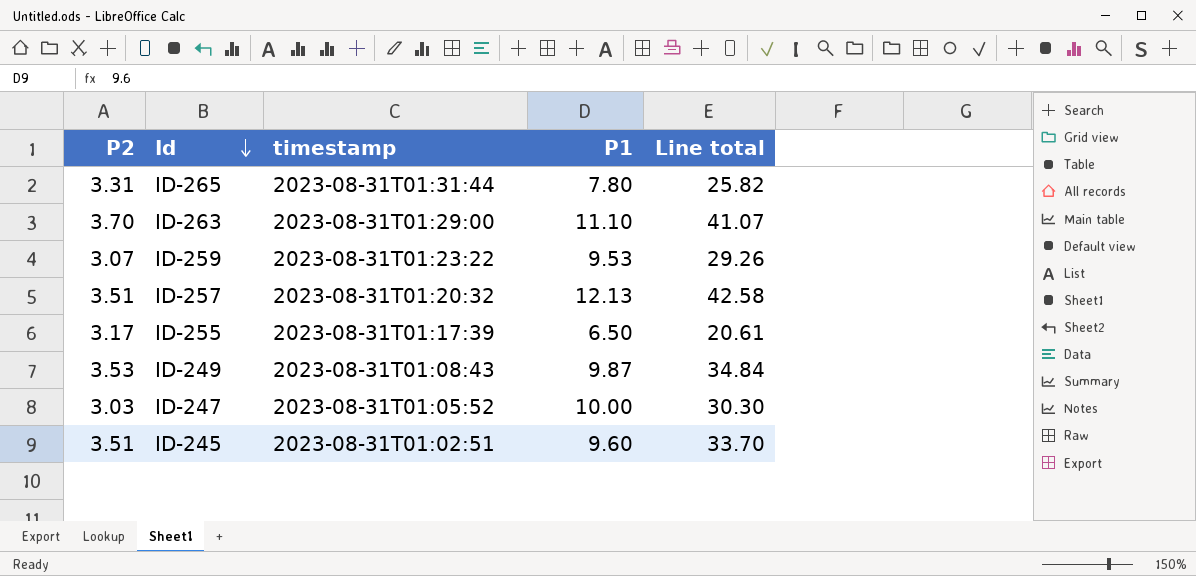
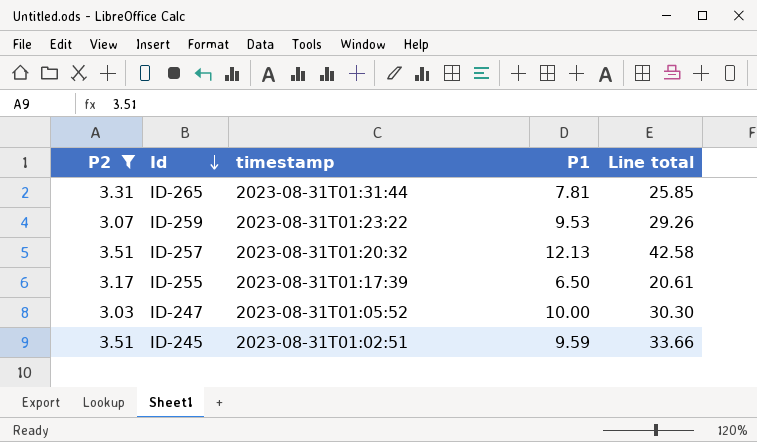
filter: none -> P2 <= 3.51
ID-265 | P1: 7.80 -> 7.81
ID-265 | Line total: 25.82 -> 25.85
ID-245 | P1: 9.60 -> 9.59
ID-245 | Line total: 33.70 -> 33.66

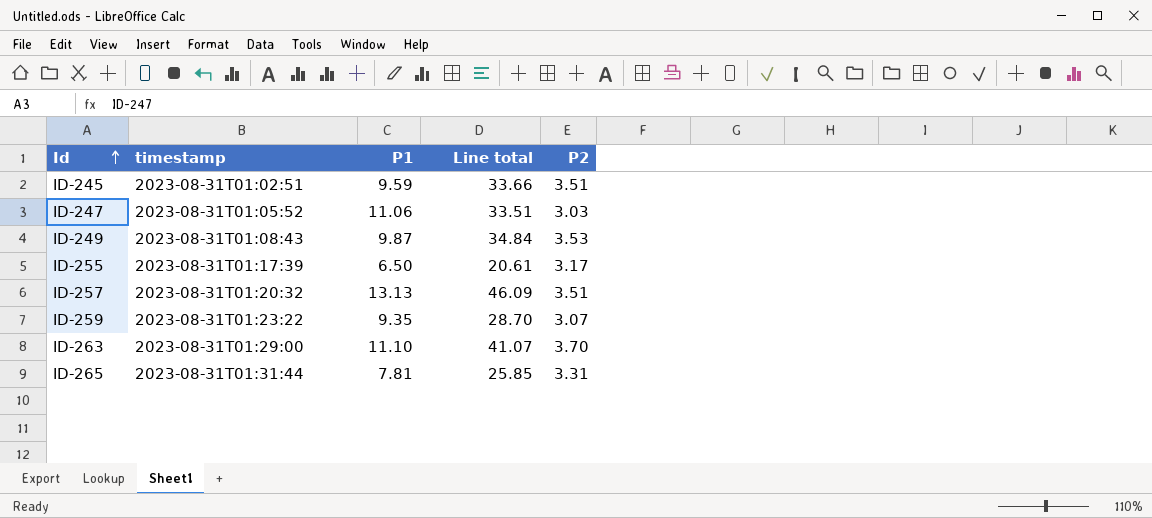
filter: P2 <= 3.51 -> none
row order: Id descending -> Id ascending
column P2 | position: 1 -> 5
ID-247 | P1: 10.00 -> 11.06
ID-247 | Line total: 30.30 -> 33.51
ID-257 | P1: 12.13 -> 13.13
ID-257 | Line total: 42.58 -> 46.09
ID-259 | P1: 9.53 -> 9.35
ID-259 | Line total: 29.26 -> 28.70

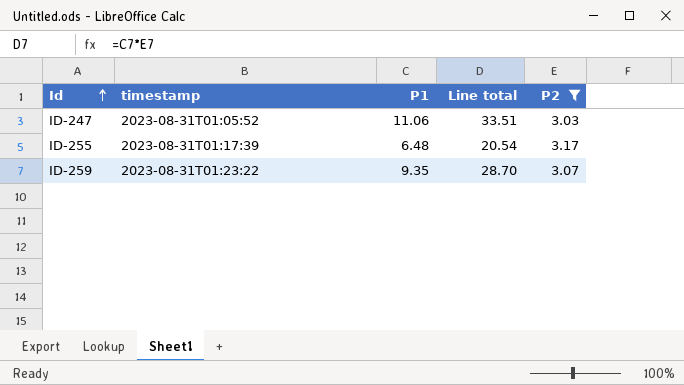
filter: none -> P2 <= 3.17
ID-255 | P1: 6.50 -> 6.48
ID-255 | Line total: 20.61 -> 20.54

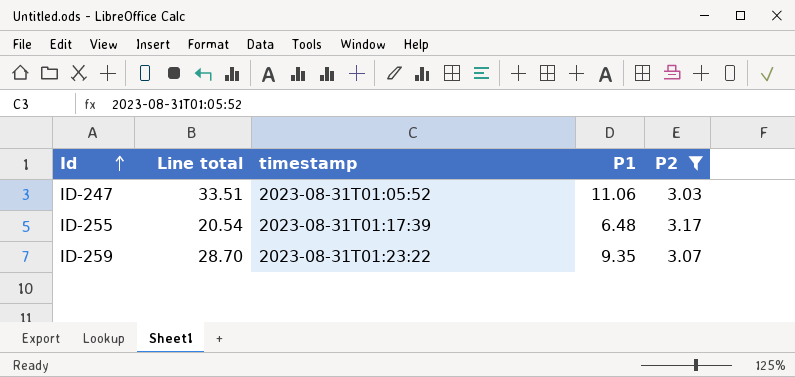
column Line total | position: 4 -> 2

